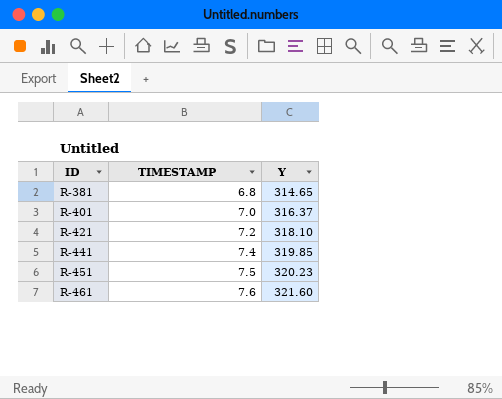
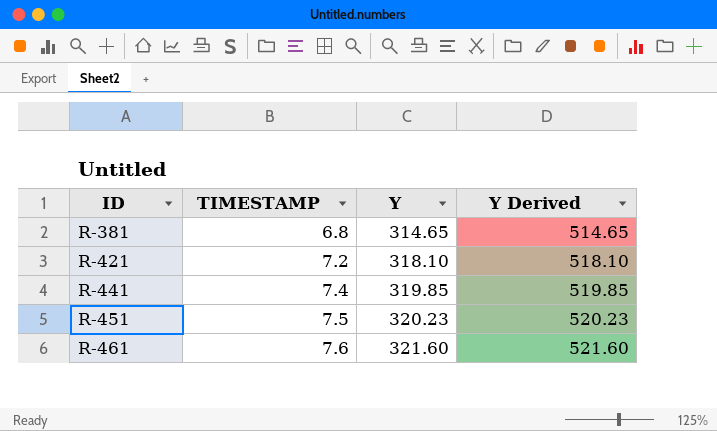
column Y Derived | formula: none -> [Y] + 200
row R-401: 7.0 | 316.37 -> none

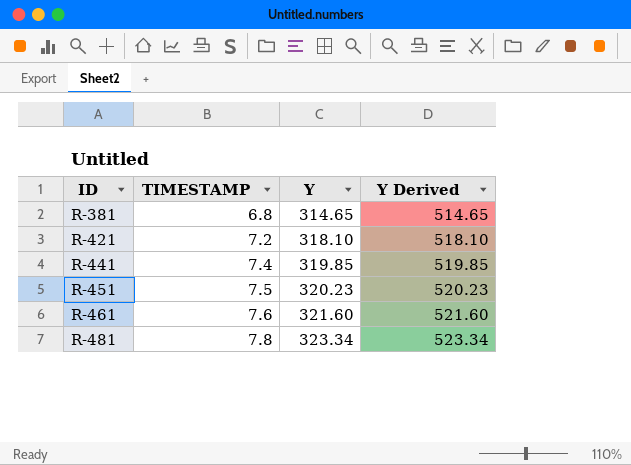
row R-481: none -> 7.8 | 323.34 | 523.34

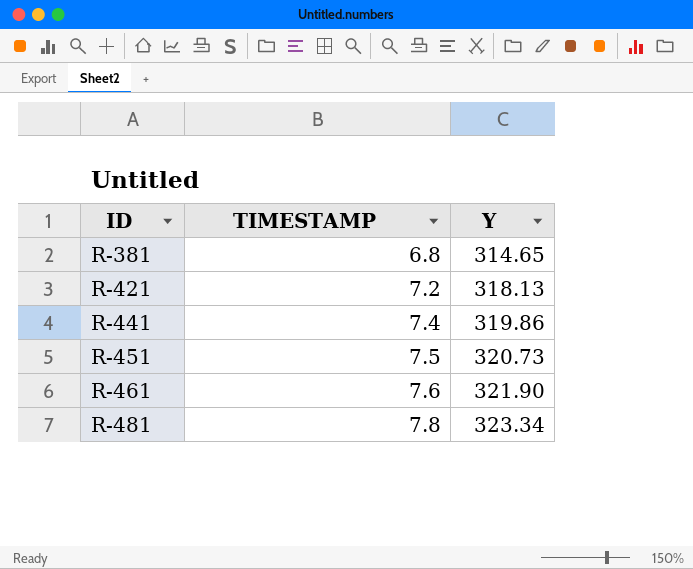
column Y Derived | formula: [Y] + 200 -> none
R-421 | Y: 318.10 -> 318.13
R-441 | Y: 319.85 -> 319.86
R-451 | Y: 320.23 -> 320.73
R-461 | Y: 321.60 -> 321.90

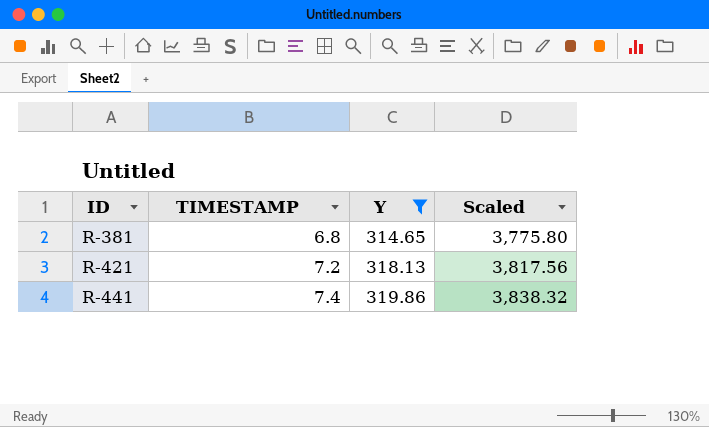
filter: none -> Y <= 319.86
column Scaled | formula: none -> [Y] * 12

